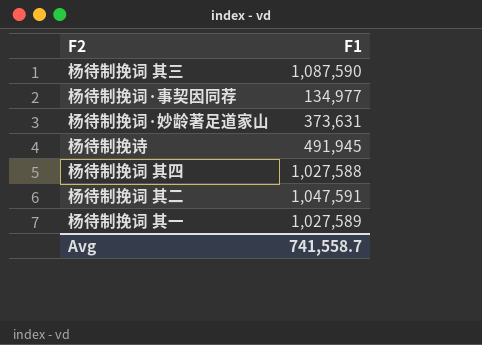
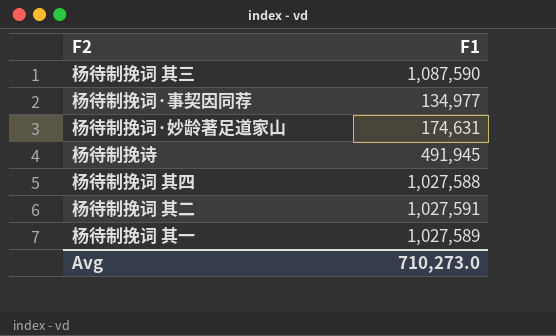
杨待制挽词·妙龄著足道家山 | F1: 373,631 -> 174,631
杨待制挽词 其二 | F1: 1,047,591 -> 1,027,591
Avg | F1: 741,558.7 -> 710,273.0

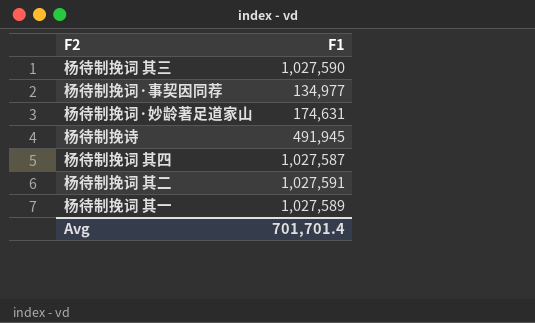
杨待制挽词 其三 | F1: 1,087,590 -> 1,027,590
杨待制挽词 其四 | F1: 1,027,588 -> 1,027,587
Avg | F1: 710,273.0 -> 701,701.4

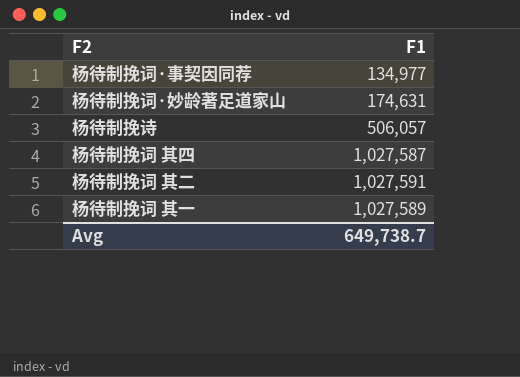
row 杨待制挽词 其三: 1,027,590 -> none
杨待制挽诗 | F1: 491,945 -> 506,057
Avg | F1: 701,701.4 -> 649,738.7

